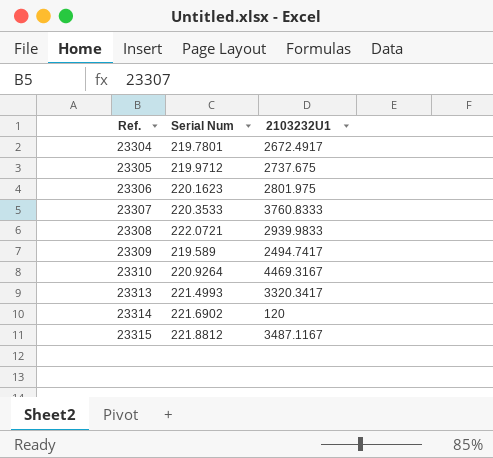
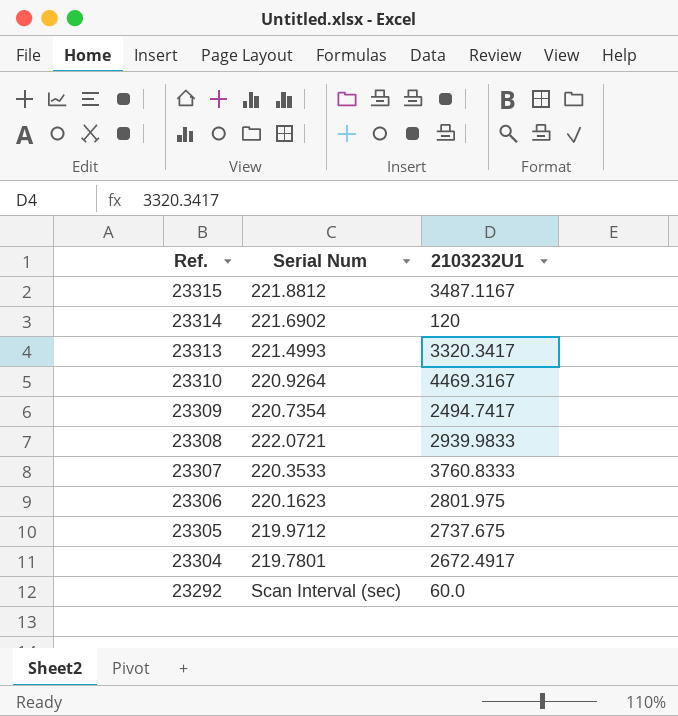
row order: Ref. ascending -> Ref. descending
23309 | Serial Num: 219.589 -> 220.7354
row 23292: none -> Scan Interval (sec) | 60.0

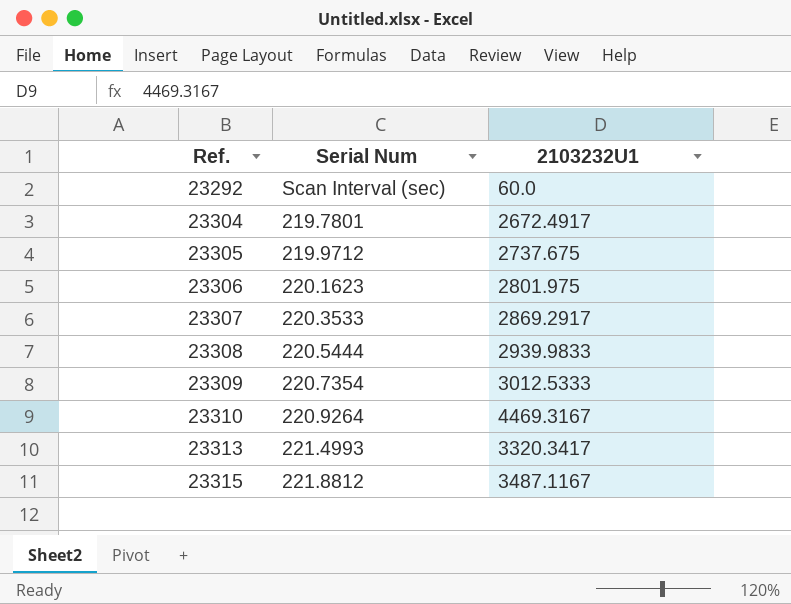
row order: Ref. descending -> Ref. ascending
row 23314: 221.6902 | 120 -> none
23307 | 2103232U1: 3760.8333 -> 2869.2917
23308 | Serial Num: 222.0721 -> 220.5444
23309 | 2103232U1: 2494.7417 -> 3012.5333

